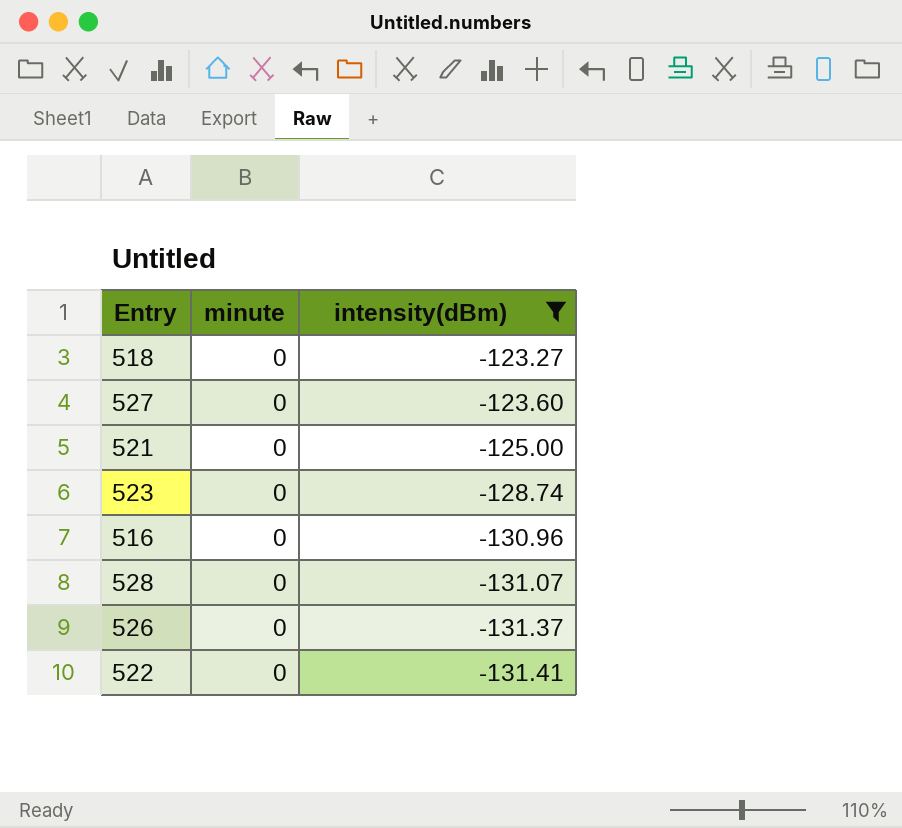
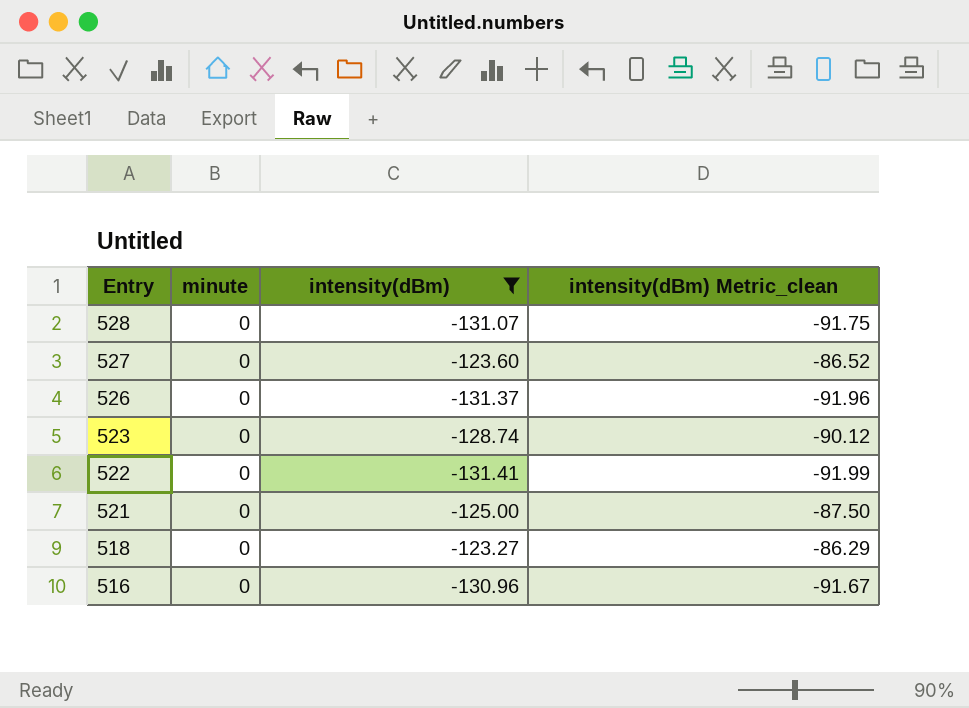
row order: intensity(dBm) descending -> Entry descending
column intensity(dBm) Metric_clean | formula: none -> [intensity(dBm)] * 0.7

